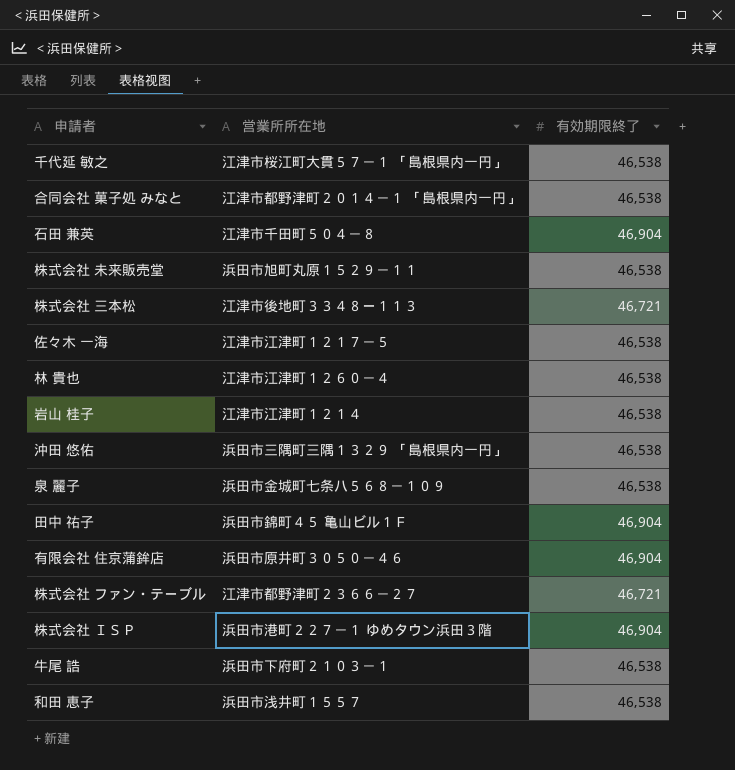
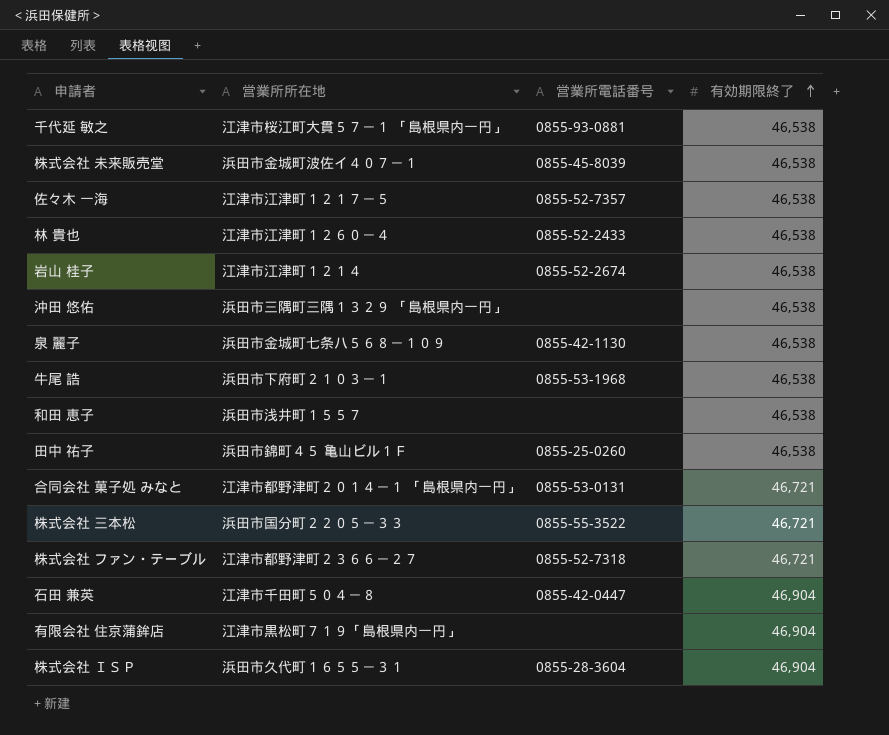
row order: none -> 有効期限終了 ascending
column 営業所電話番号 | position: none -> 3
株式会社 未来販売堂 | 営業所所在地: 浜田市旭町丸原１５２９－１１ -> 浜田市金城町波佐イ４０７－１
田中 祐子 | 有効期限終了: 46,904 -> 46,538
合同会社 菓子処 みなと | 有効期限終了: 46,538 -> 46,721
株式会社 三本松 | 営業所所在地: 江津市後地町３３４８ー１１３ -> 浜田市国分町２２０５－３３
有限会社 住京蒲鉾店 | 営業所所在地: 浜田市原井町３０５０－４６ -> 江津市黒松町７１９「島根県内一円」
株式会社 ＩＳＰ | 営業所所在地: 浜田市港町２２７－１ ゆめタウン浜田３階 -> 浜田市久代町１６５５－３１

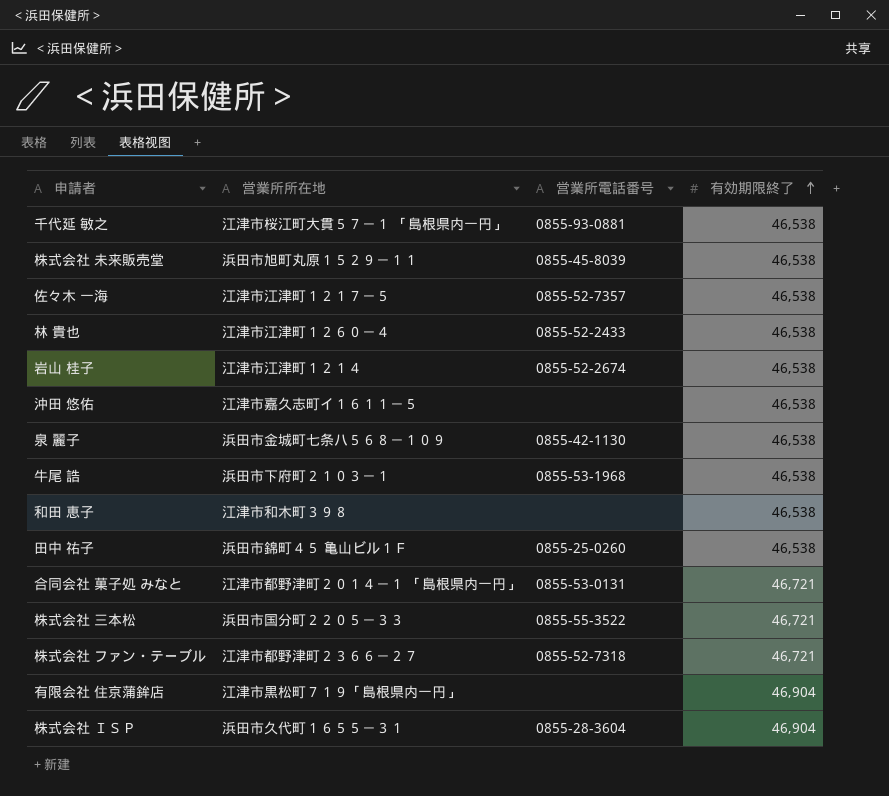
row 石田 兼英: 江津市千田町５０４－８ | 0855-42-0447 | 46,904 -> none
株式会社 未来販売堂 | 営業所所在地: 浜田市金城町波佐イ４０７－１ -> 浜田市旭町丸原１５２９－１１
沖田 悠佑 | 営業所所在地: 浜田市三隅町三隅１３２９ 「島根県内一円」 -> 江津市嘉久志町イ１６１１－５
和田 恵子 | 営業所所在地: 浜田市浅井町１５５７ -> 江津市和木町３９８

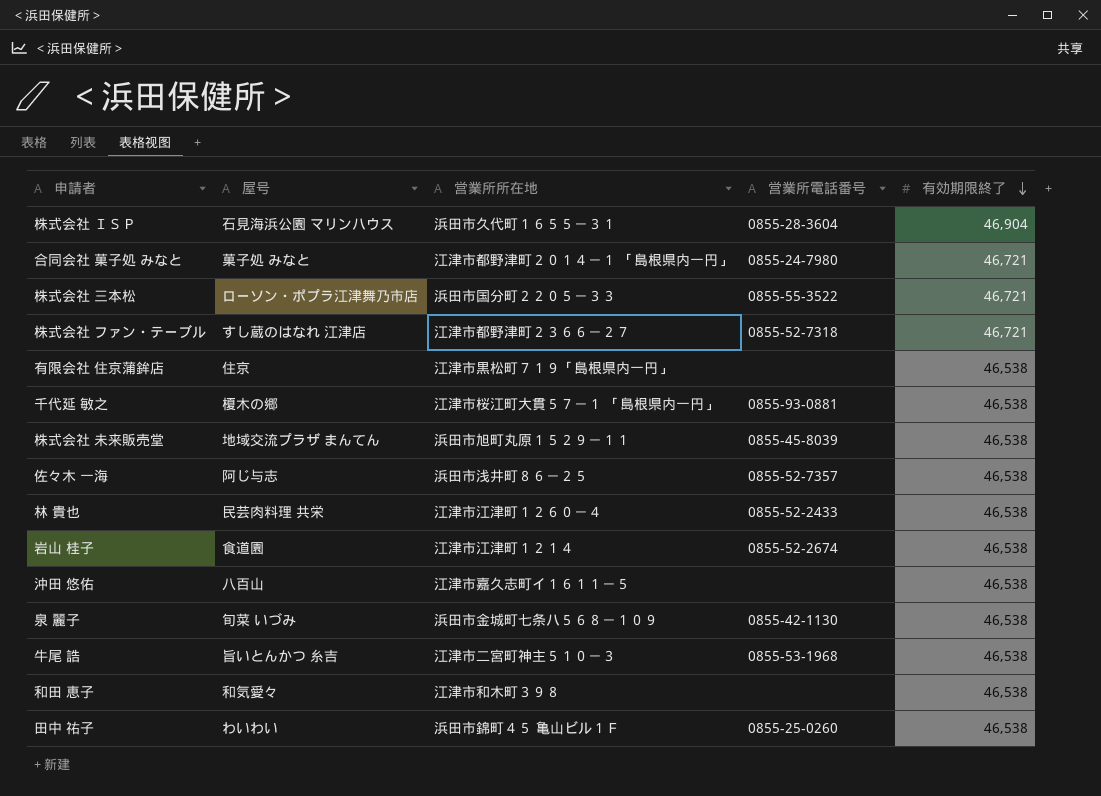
row order: 有効期限終了 ascending -> 有効期限終了 descending
column 屋号 | position: none -> 2
合同会社 菓子処 みなと | 営業所電話番号: 0855-53-0131 -> 0855-24-7980
有限会社 住京蒲鉾店 | 有効期限終了: 46,904 -> 46,538
佐々木 一海 | 営業所所在地: 江津市江津町１２１７－５ -> 浜田市浅井町８６－２５
牛尾 誥 | 営業所所在地: 浜田市下府町２１０３－１ -> 江津市二宮町神主５１０－３

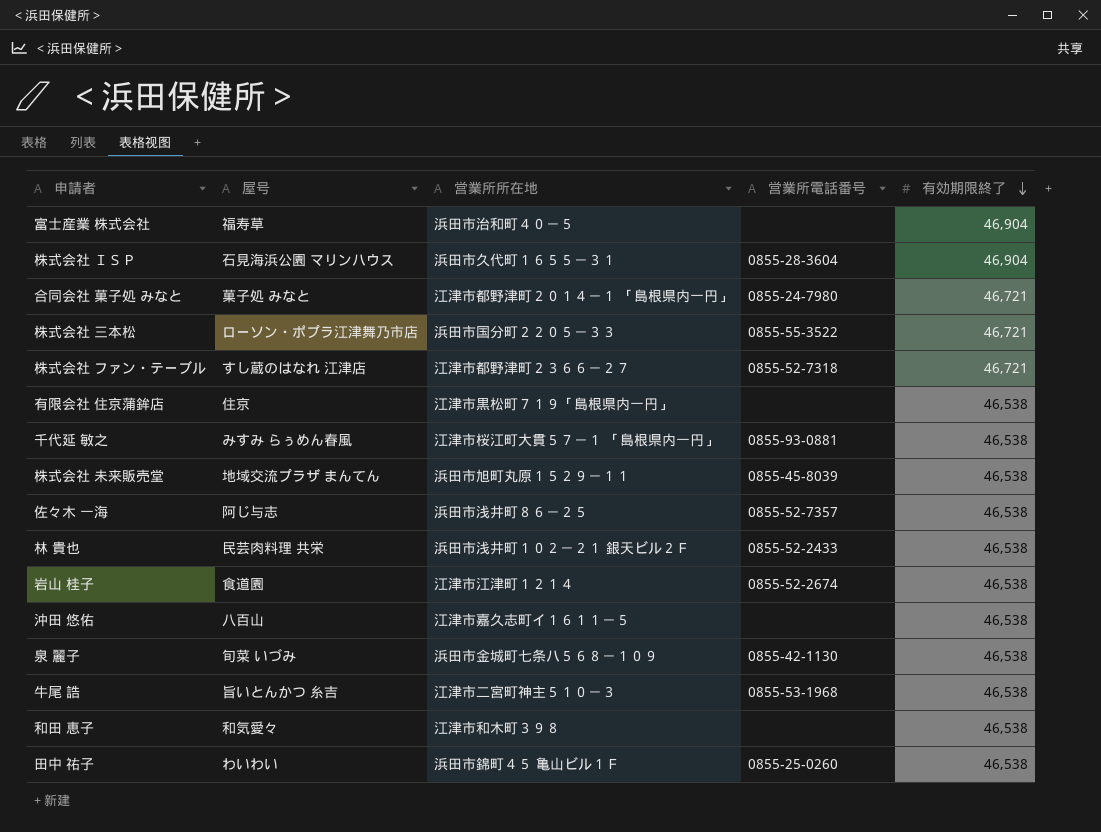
row 富士産業 株式会社: none -> 福寿草 | 浜田市治和町４０－５ | none | 46,904
千代延 敏之 | 屋号: 榎木の郷 -> みすみ らぅめん春風
林 貴也 | 営業所所在地: 江津市江津町１２６０－４ -> 浜田市浅井町１０２－２１ 銀天ビル２Ｆ

